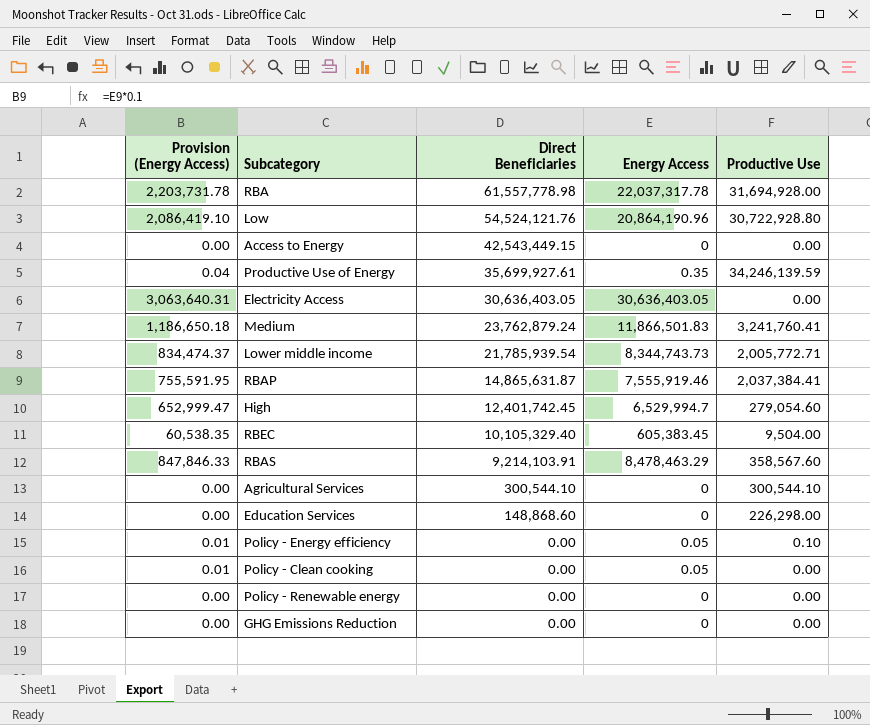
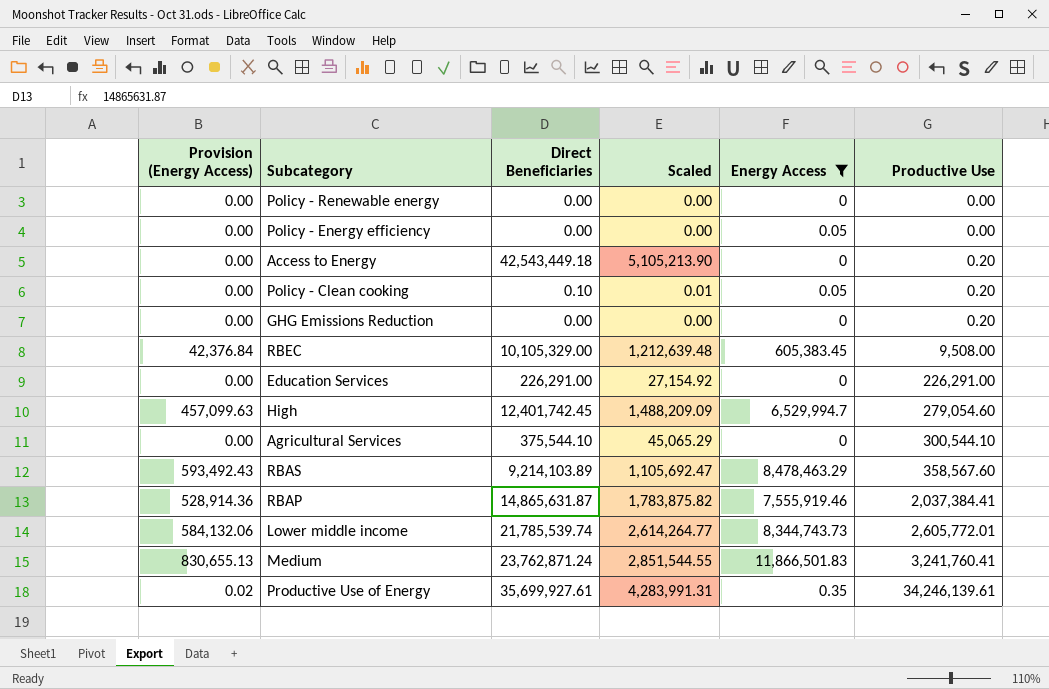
filter: none -> Energy Access <= 11,866,501.83
row order: Direct Beneficiaries descending -> Productive Use ascending
column Provision (Energy Access) | formula: [Energy Access] * 0.1 -> [Energy Access] * 0.07
column Scaled | formula: none -> [Direct Beneficiaries] * 0.12
Policy - Energy efficiency | Productive Use: 0.10 -> 0.00
Access to Energy | Direct Beneficiaries: 42,543,449.15 -> 42,543,449.18
Access to Energy | Productive Use: 0.00 -> 0.20
Policy - Clean cooking | Direct Beneficiaries: 0.00 -> 0.10
Policy - Clean cooking | Productive Use: 0.00 -> 0.20
GHG Emissions Reduction | Productive Use: 0.00 -> 0.20
RBEC | Direct Beneficiaries: 10,105,329.40 -> 10,105,329.00
RBEC | Productive Use: 9,504.00 -> 9,508.00
Education Services | Direct Beneficiaries: 148,868.60 -> 226,291.00
Education Services | Productive Use: 226,298.00 -> 226,291.00
Agricultural Services | Direct Beneficiaries: 300,544.10 -> 375,544.10
RBAS | Direct Beneficiaries: 9,214,103.91 -> 9,214,103.89
Lower middle income | Direct Beneficiaries: 21,785,939.54 -> 21,785,539.74
Lower middle income | Productive Use: 2,005,772.71 -> 2,605,772.01
Medium | Direct Beneficiaries: 23,762,879.24 -> 23,762,871.24
Productive Use of Energy | Productive Use: 34,246,139.59 -> 34,246,139.61

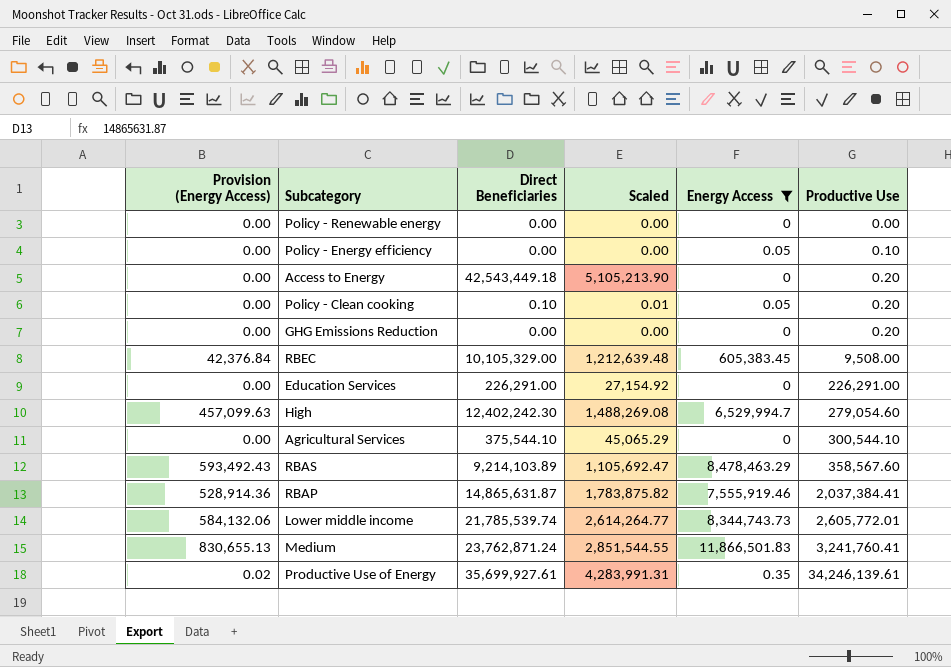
Policy - Energy efficiency | Productive Use: 0.00 -> 0.10
High | Direct Beneficiaries: 12,401,742.45 -> 12,402,242.30
High | Scaled: 1,488,209.09 -> 1,488,269.08

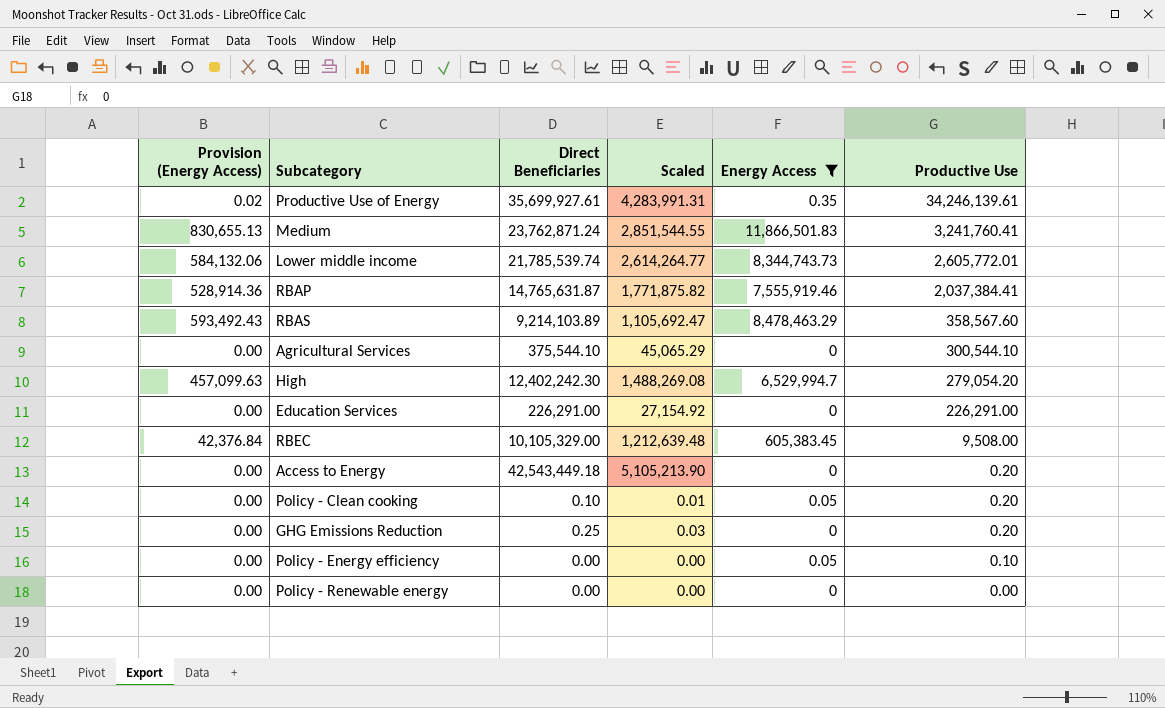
row order: Productive Use ascending -> Productive Use descending
RBAP | Direct Beneficiaries: 14,865,631.87 -> 14,765,631.87
RBAP | Scaled: 1,783,875.82 -> 1,771,875.82
High | Productive Use: 279,054.60 -> 279,054.20
GHG Emissions Reduction | Direct Beneficiaries: 0.00 -> 0.25
GHG Emissions Reduction | Scaled: 0.00 -> 0.03

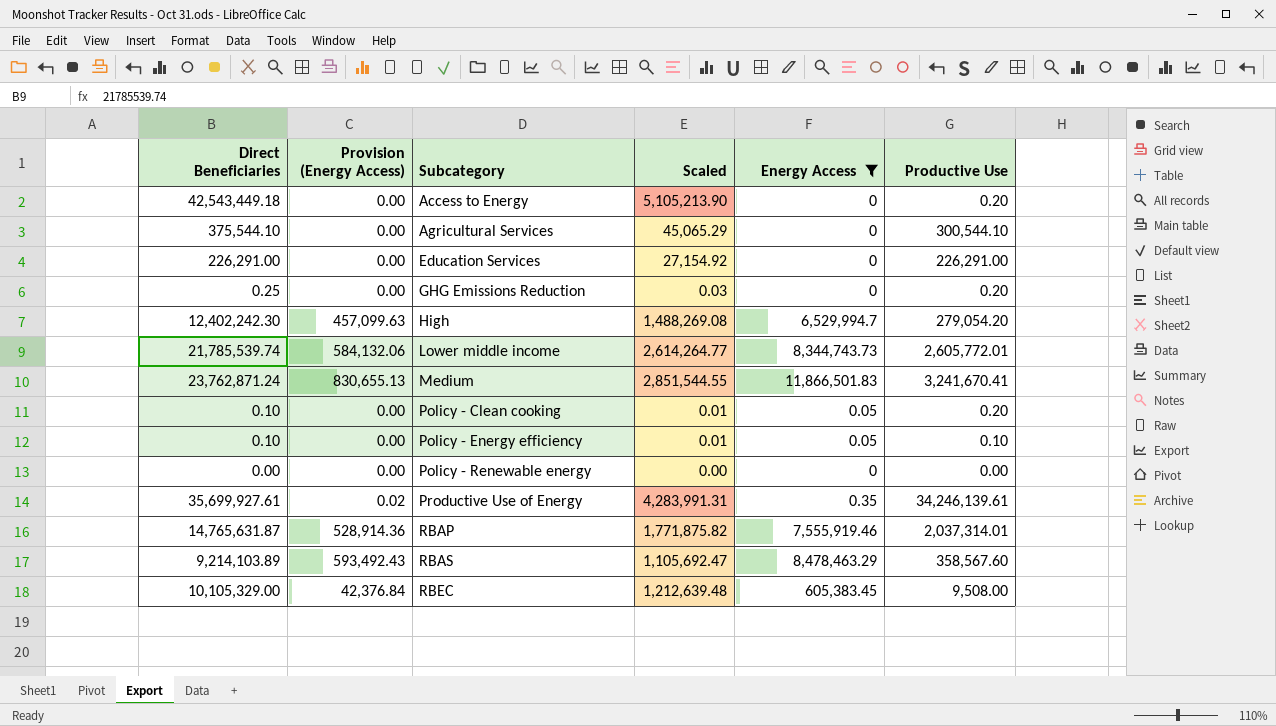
row order: Productive Use descending -> Subcategory ascending
column Direct Beneficiaries | position: 3 -> 1
Medium | Productive Use: 3,241,760.41 -> 3,241,670.41
Policy - Energy efficiency | Direct Beneficiaries: 0.00 -> 0.10
Policy - Energy efficiency | Scaled: 0.00 -> 0.01
RBAP | Productive Use: 2,037,384.41 -> 2,037,314.01

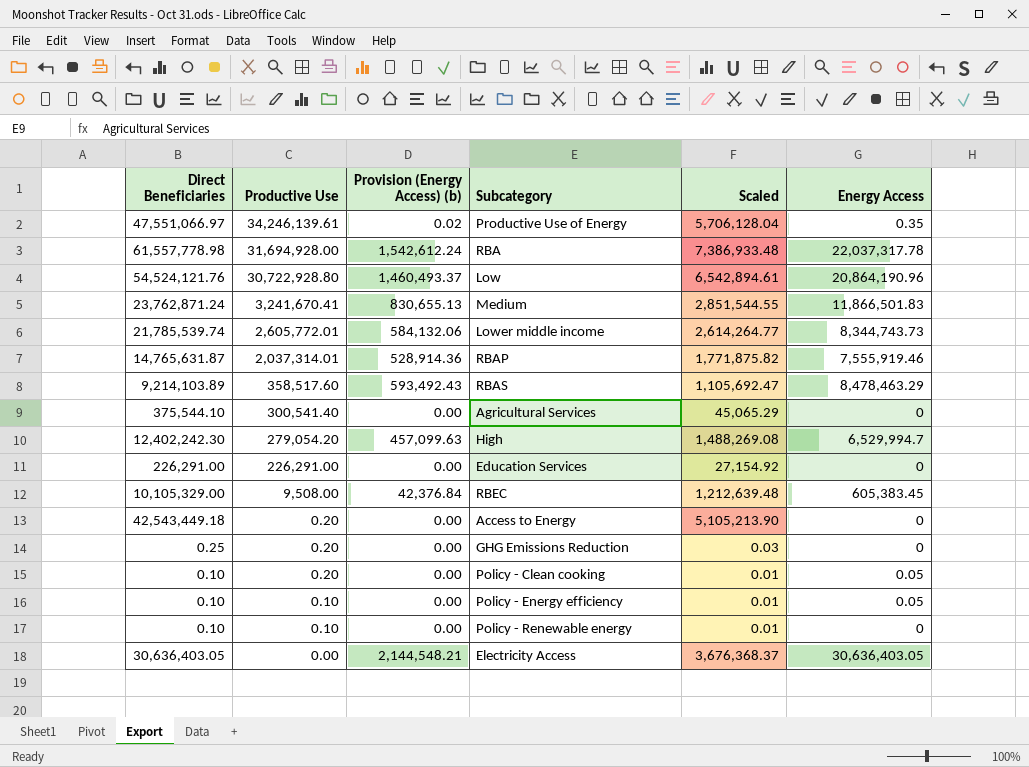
filter: Energy Access <= 11,866,501.83 -> none
row order: Subcategory ascending -> Productive Use descending
column Productive Use | position: 6 -> 2
column name: Provision (Energy Access) -> Provision (Energy Access) (b)
Productive Use of Energy | Direct Beneficiaries: 35,699,927.61 -> 47,551,066.97
Productive Use of Energy | Scaled: 4,283,991.31 -> 5,706,128.04
RBAS | Productive Use: 358,567.60 -> 358,517.60
Agricultural Services | Productive Use: 300,544.10 -> 300,541.40
Policy - Renewable energy | Direct Beneficiaries: 0.00 -> 0.10
Policy - Renewable energy | Productive Use: 0.00 -> 0.10
Policy - Renewable energy | Scaled: 0.00 -> 0.01

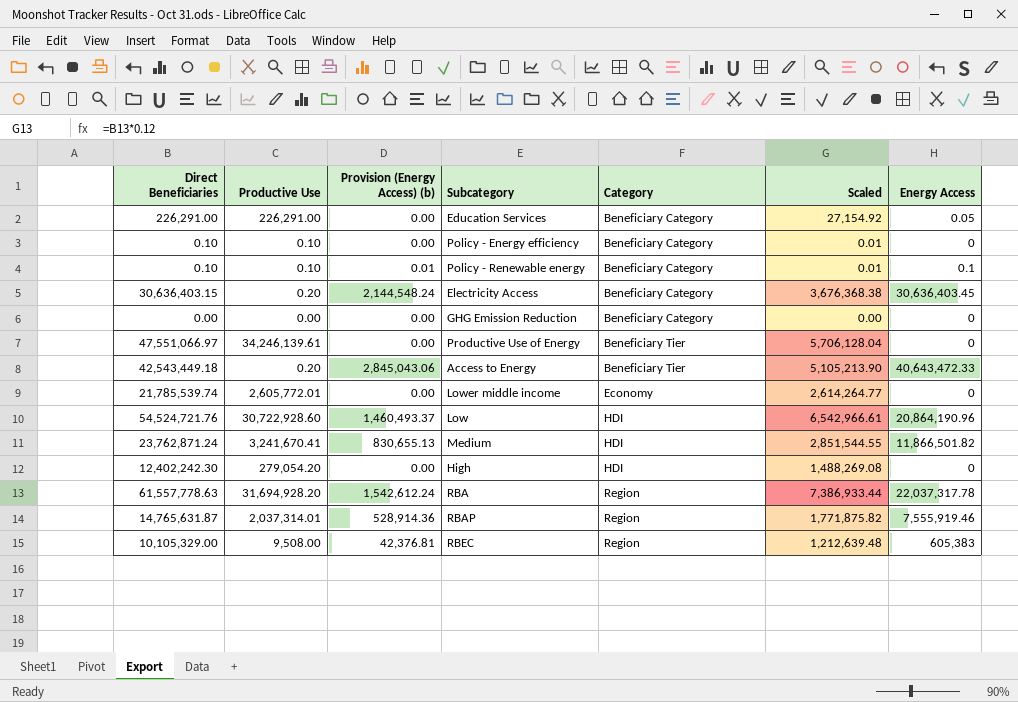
row order: Productive Use descending -> Category ascending
column Category | position: none -> 5
row RBAS: 9,214,103.89 | 358,517.60 | 593,492.43 | 1,105,692.47 | 8,478,463.29 -> none
row Agricultural Services: 375,544.10 | 300,541.40 | 0.00 | 45,065.29 | 0 -> none
row GHG Emissions Reduction: 0.25 | 0.20 | 0.00 | 0.03 | 0 -> none
row Policy - Clean cooking: 0.10 | 0.20 | 0.00 | 0.01 | 0.05 -> none
Education Services | Energy Access: 0 -> 0.05
Policy - Energy efficiency | Energy Access: 0.05 -> 0
Policy - Renewable energy | Provision (Energy Access) (b): 0.00 -> 0.01
Policy - Renewable energy | Energy Access: 0 -> 0.1
Electricity Access | Direct Beneficiaries: 30,636,403.05 -> 30,636,403.15
Electricity Access | Productive Use: 0.00 -> 0.20
Electricity Access | Provision (Energy Access) (b): 2,144,548.21 -> 2,144,548.24
Electricity Access | Scaled: 3,676,368.37 -> 3,676,368.38
Electricity Access | Energy Access: 30,636,403.05 -> 30,636,403.45
row GHG Emission Reduction: none -> 0.00 | 0.00 | 0.00 | Beneficiary Category | 0.00 | 0
Productive Use of Energy | Provision (Energy Access) (b): 0.02 -> 0.00
Productive Use of Energy | Energy Access: 0.35 -> 0
Access to Energy | Provision (Energy Access) (b): 0.00 -> 2,845,043.06
Access to Energy | Energy Access: 0 -> 40,643,472.33
Lower middle income | Provision (Energy Access) (b): 584,132.06 -> 0.00
Lower middle income | Energy Access: 8,344,743.73 -> 0
Low | Direct Beneficiaries: 54,524,121.76 -> 54,524,721.76
Low | Productive Use: 30,722,928.80 -> 30,722,928.60
Low | Scaled: 6,542,894.61 -> 6,542,966.61
Medium | Energy Access: 11,866,501.83 -> 11,866,501.82
High | Provision (Energy Access) (b): 457,099.63 -> 0.00
High | Energy Access: 6,529,994.7 -> 0
RBA | Direct Beneficiaries: 61,557,778.98 -> 61,557,778.63
RBA | Productive Use: 31,694,928.00 -> 31,694,928.20
RBA | Scaled: 7,386,933.48 -> 7,386,933.44
RBEC | Provision (Energy Access) (b): 42,376.84 -> 42,376.81
RBEC | Energy Access: 605,383.45 -> 605,383

